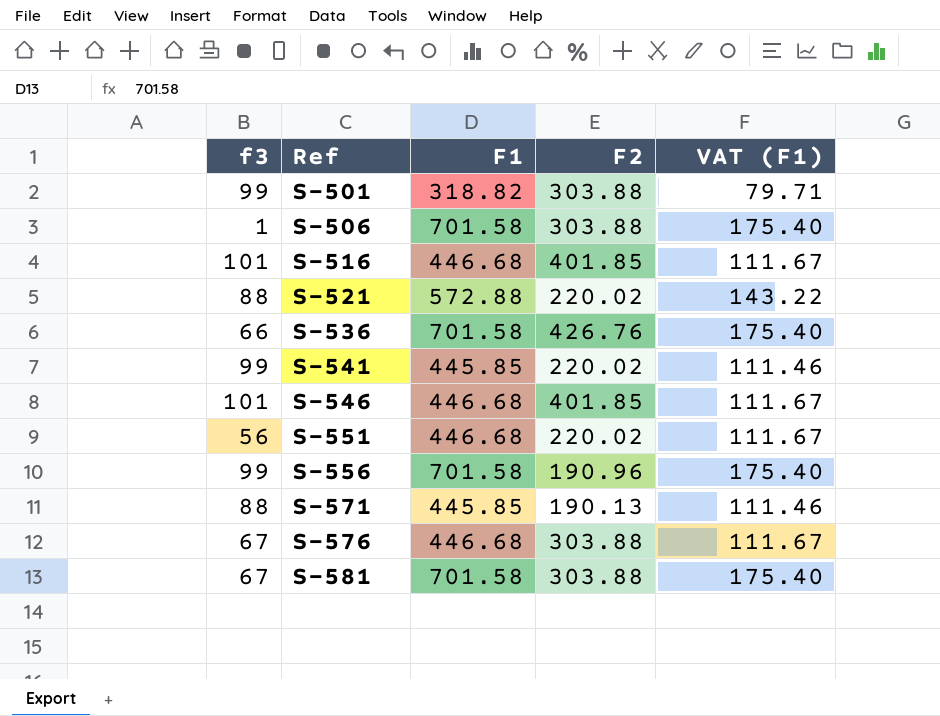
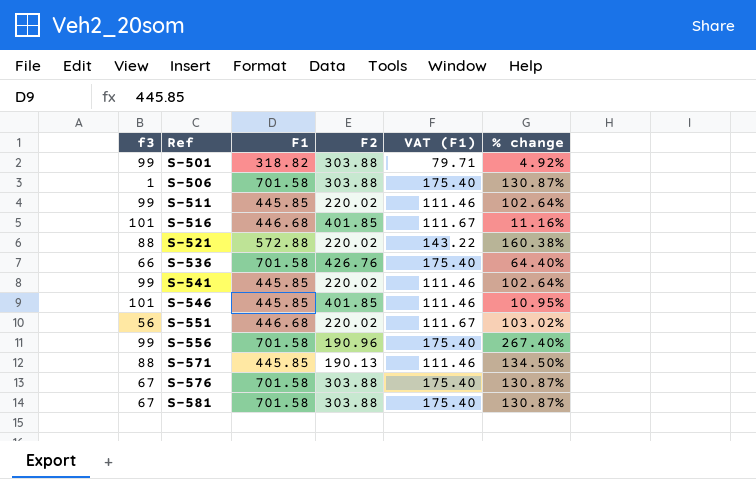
column % change | formula: none -> ([F1] - [F2]) / [F2]
row S-511: none -> 99 | 445.85 | 220.02 | 111.46 | 102.64%
S-546 | F1: 446.68 -> 445.85
S-546 | VAT (F1): 111.67 -> 111.46
S-576 | F1: 446.68 -> 701.58
S-576 | VAT (F1): 111.67 -> 175.40

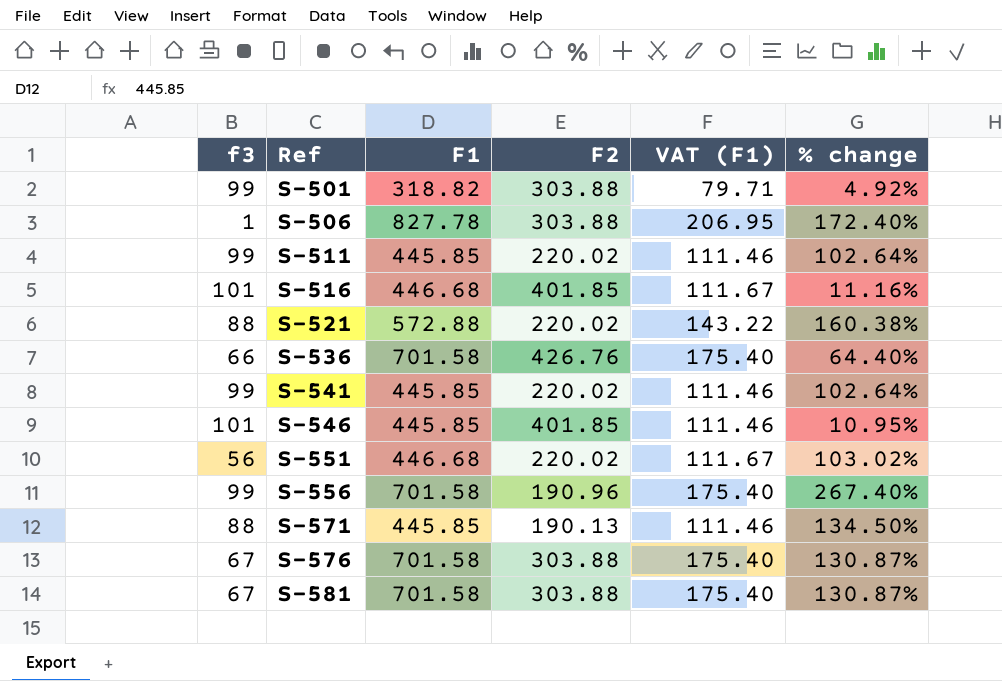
S-506 | F1: 701.58 -> 827.78
S-506 | VAT (F1): 175.40 -> 206.95
S-506 | % change: 130.87% -> 172.40%

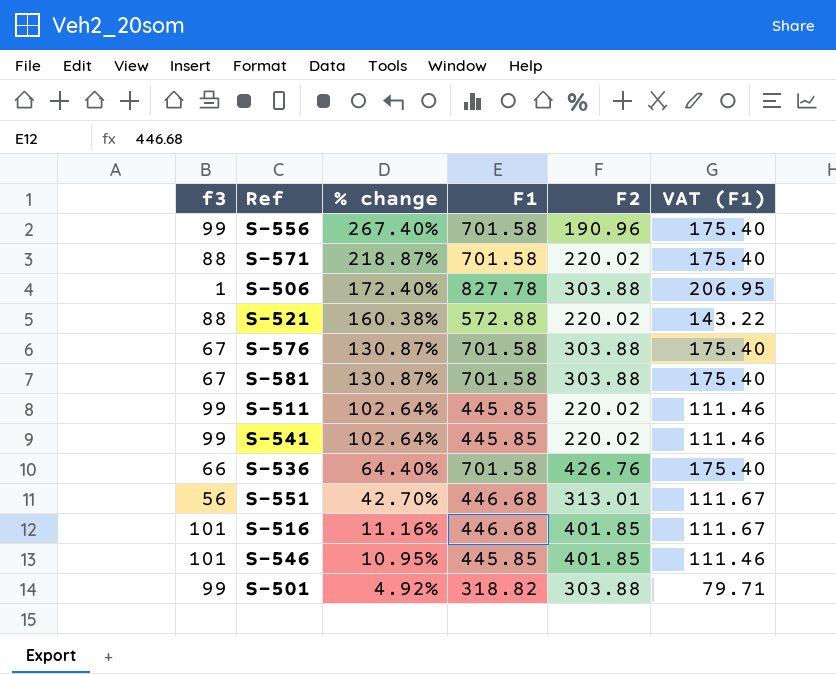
row order: Ref ascending -> % change descending
column % change | position: 6 -> 3
S-571 | % change: 134.50% -> 218.87%
S-571 | F1: 445.85 -> 701.58
S-571 | F2: 190.13 -> 220.02
S-571 | VAT (F1): 111.46 -> 175.40
S-551 | % change: 103.02% -> 42.70%
S-551 | F2: 220.02 -> 313.01

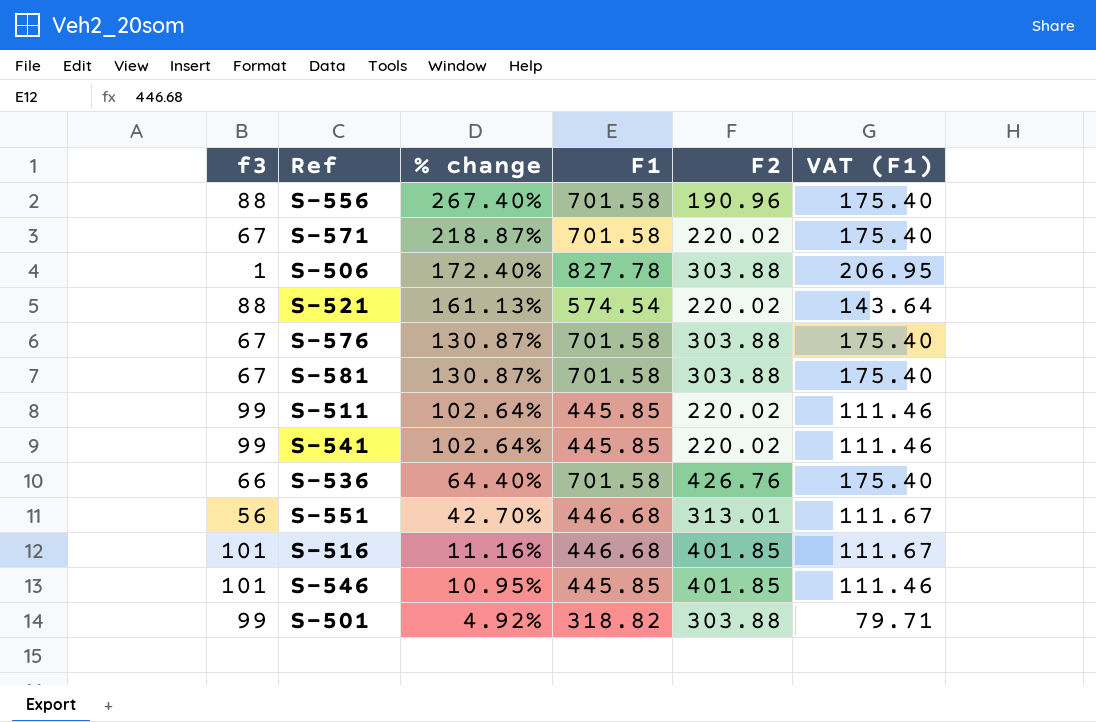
S-556 | f3: 99 -> 88
S-571 | f3: 88 -> 67
S-521 | % change: 160.38% -> 161.13%
S-521 | F1: 572.88 -> 574.54
S-521 | VAT (F1): 143.22 -> 143.64

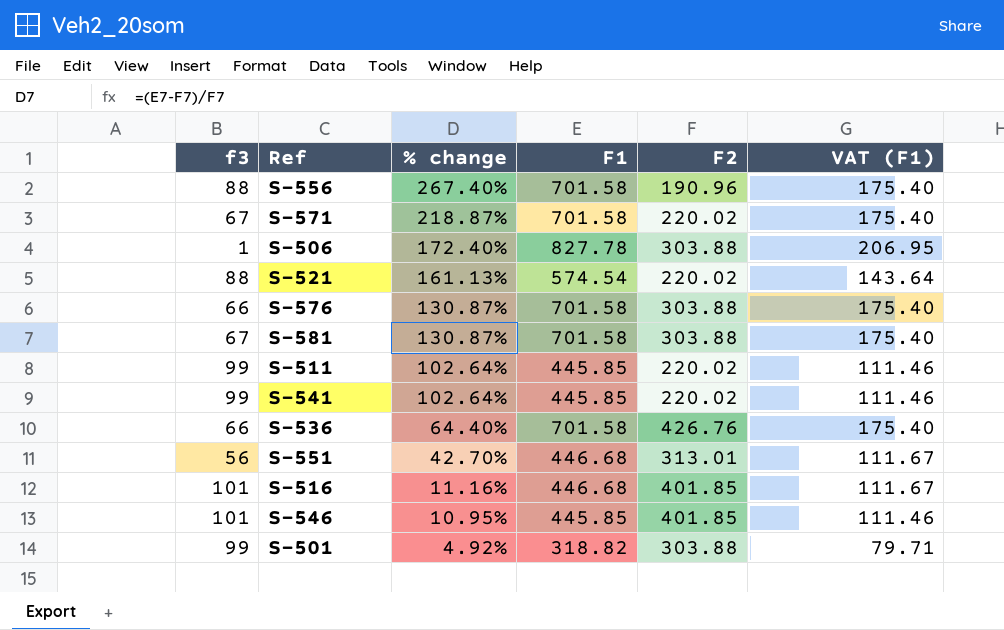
S-576 | f3: 67 -> 66

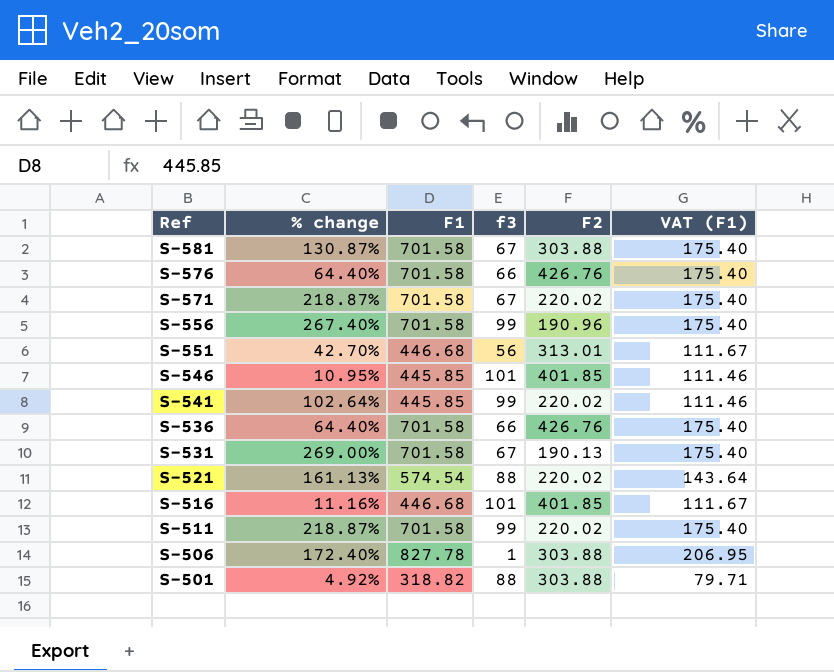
row order: % change descending -> Ref descending
column f3 | position: 1 -> 4
S-576 | % change: 130.87% -> 64.40%
S-576 | F2: 303.88 -> 426.76
S-556 | f3: 88 -> 99
row S-531: none -> 269.00% | 701.58 | 67 | 190.13 | 175.40
S-511 | % change: 102.64% -> 218.87%
S-511 | F1: 445.85 -> 701.58
S-511 | VAT (F1): 111.46 -> 175.40
S-501 | f3: 99 -> 88

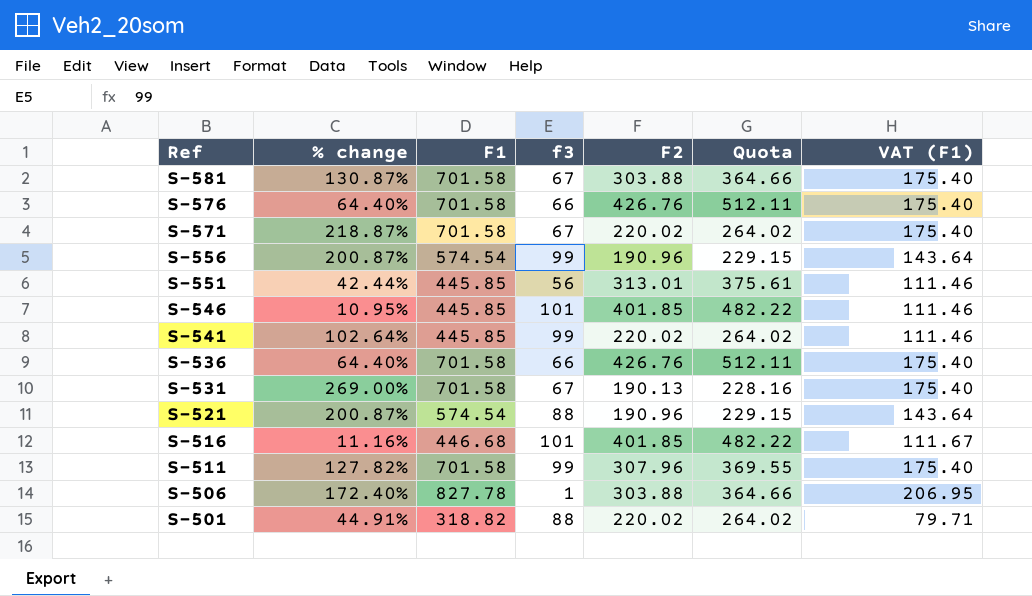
column Quota | formula: none -> [F2] * 1.2
S-556 | % change: 267.40% -> 200.87%
S-556 | F1: 701.58 -> 574.54
S-556 | VAT (F1): 175.40 -> 143.64
S-551 | % change: 42.70% -> 42.44%
S-551 | F1: 446.68 -> 445.85
S-551 | VAT (F1): 111.67 -> 111.46
S-521 | % change: 161.13% -> 200.87%
S-521 | F2: 220.02 -> 190.96
S-511 | % change: 218.87% -> 127.82%
S-511 | F2: 220.02 -> 307.96
S-501 | % change: 4.92% -> 44.91%
S-501 | F2: 303.88 -> 220.02

